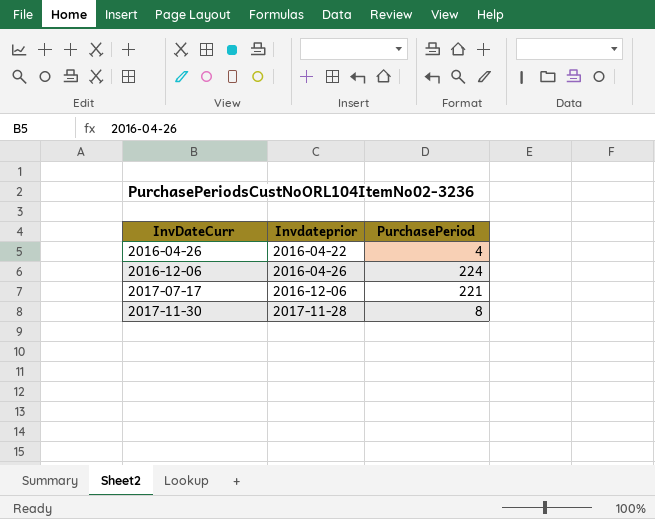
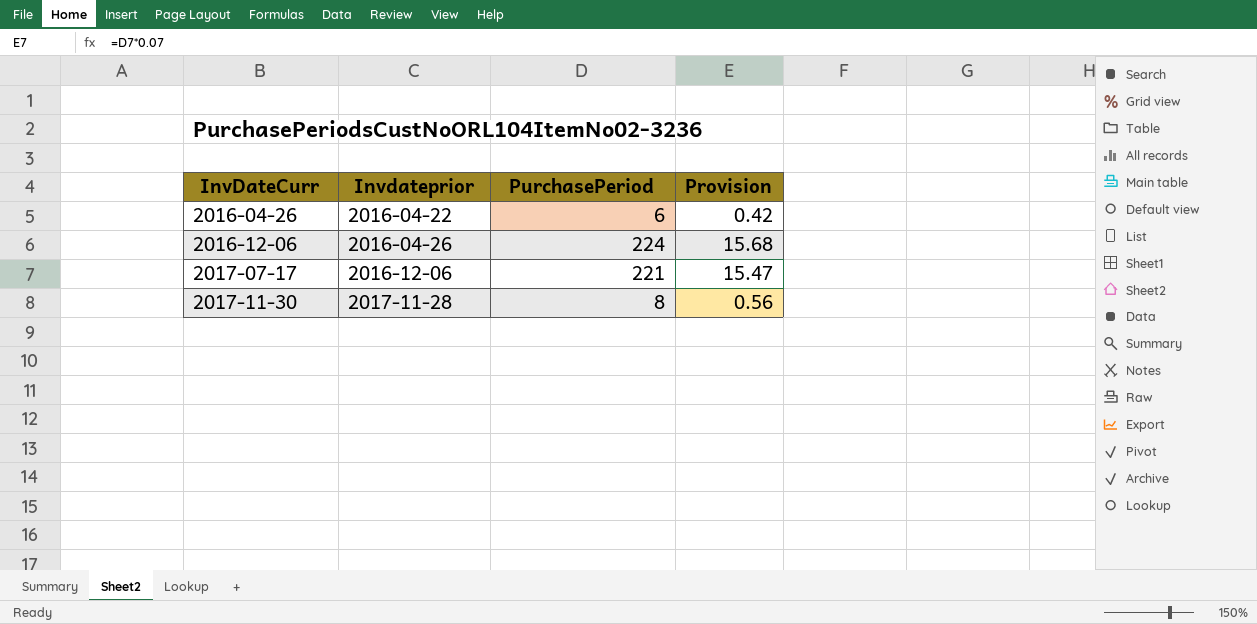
column Provision | formula: none -> [PurchasePeriod] * 0.07
2016-04-26 | PurchasePeriod: 4 -> 6

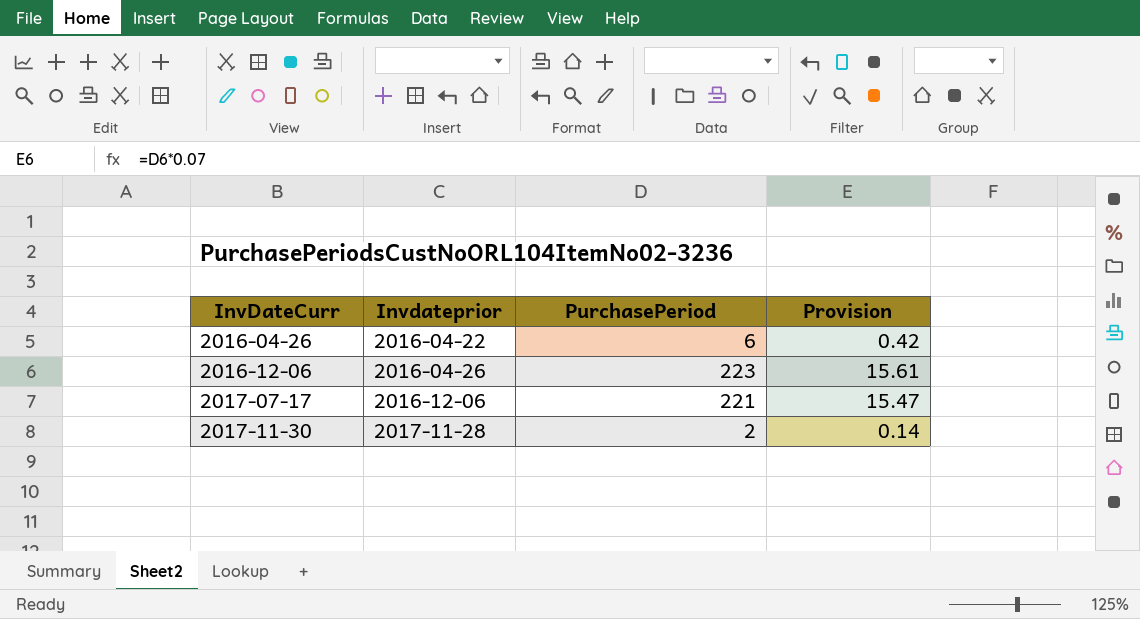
2016-12-06 | PurchasePeriod: 224 -> 223
2016-12-06 | Provision: 15.68 -> 15.61
2017-11-30 | PurchasePeriod: 8 -> 2
2017-11-30 | Provision: 0.56 -> 0.14

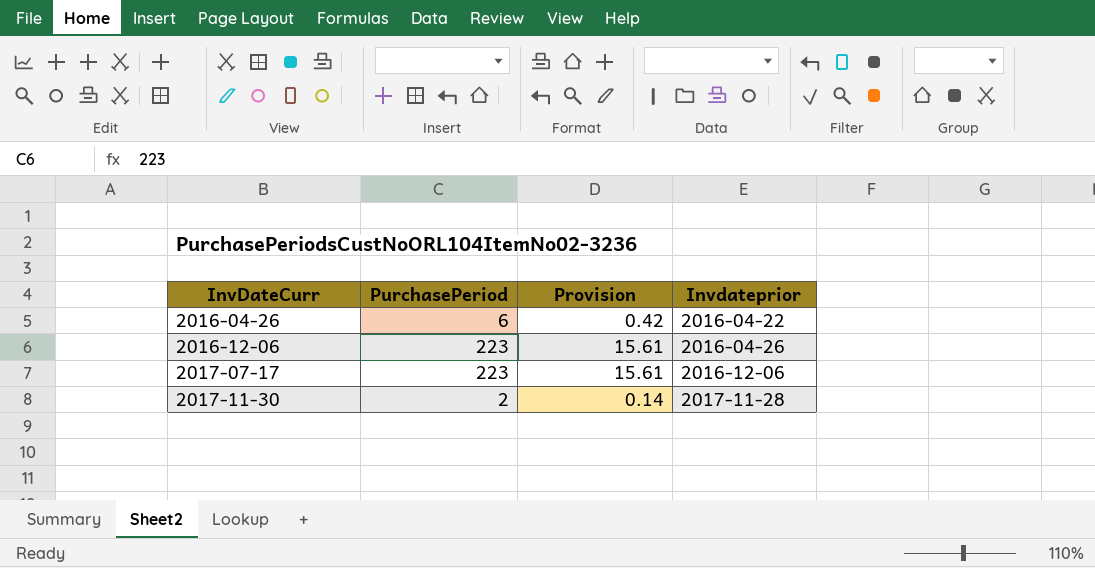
column Invdateprior | position: 2 -> 4
2017-07-17 | PurchasePeriod: 221 -> 223
2017-07-17 | Provision: 15.47 -> 15.61

